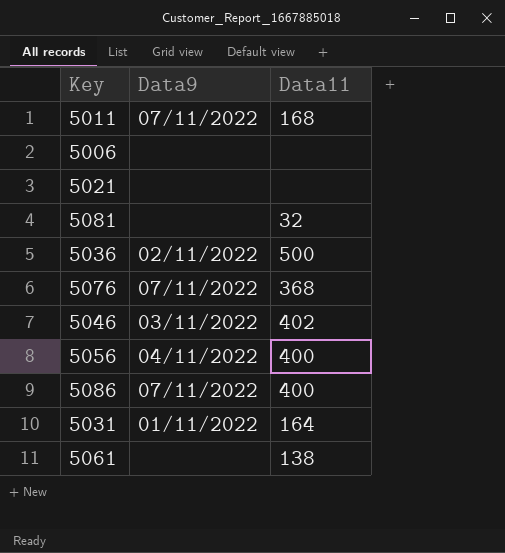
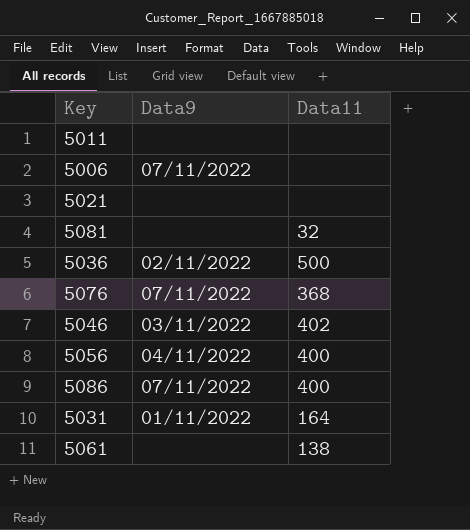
5011 | Data9: 07/11/2022 -> none
5011 | Data11: 168 -> none
5006 | Data9: none -> 07/11/2022

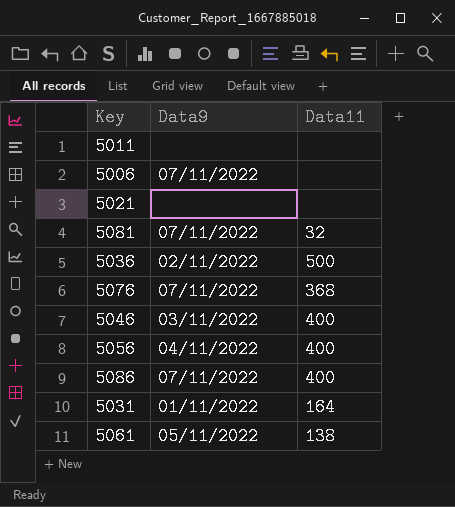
5081 | Data9: none -> 07/11/2022
5046 | Data11: 402 -> 400
5061 | Data9: none -> 05/11/2022

